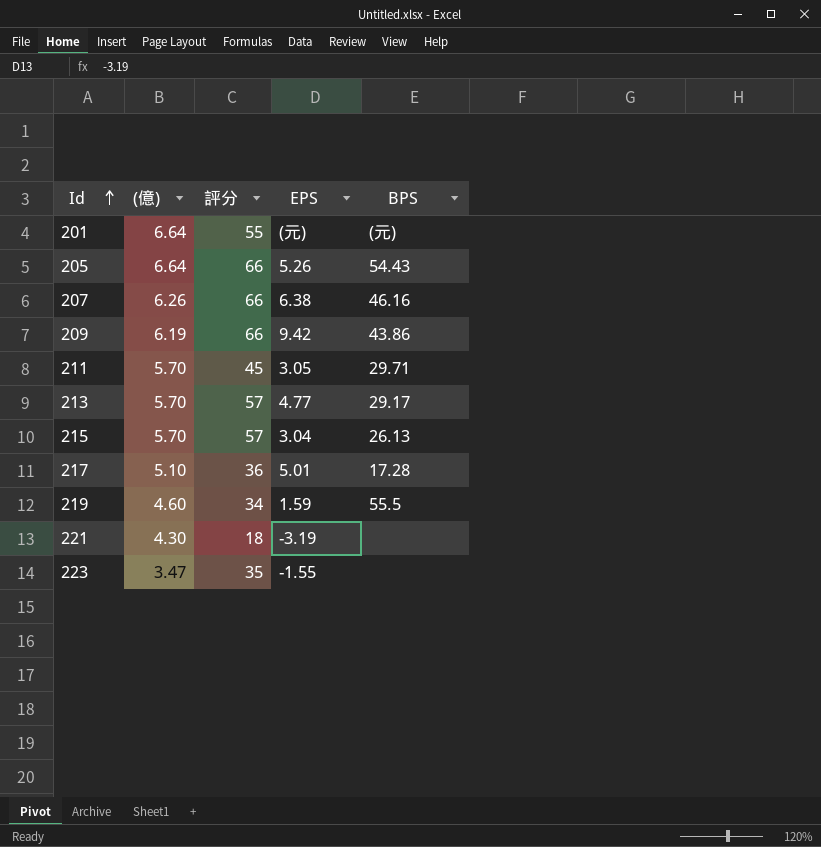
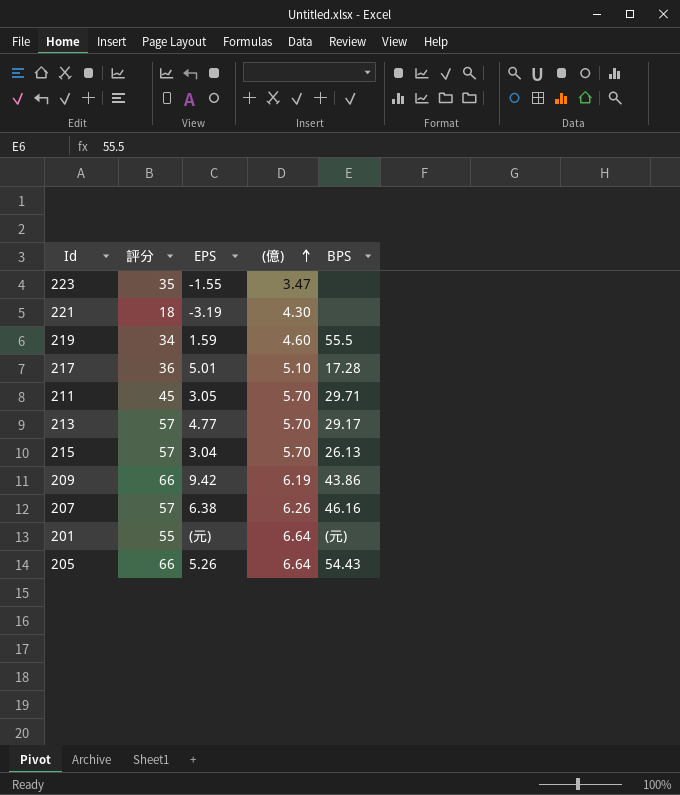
row order: Id ascending -> (億) ascending
column (億) | position: 2 -> 4
207 | 評分: 66 -> 57

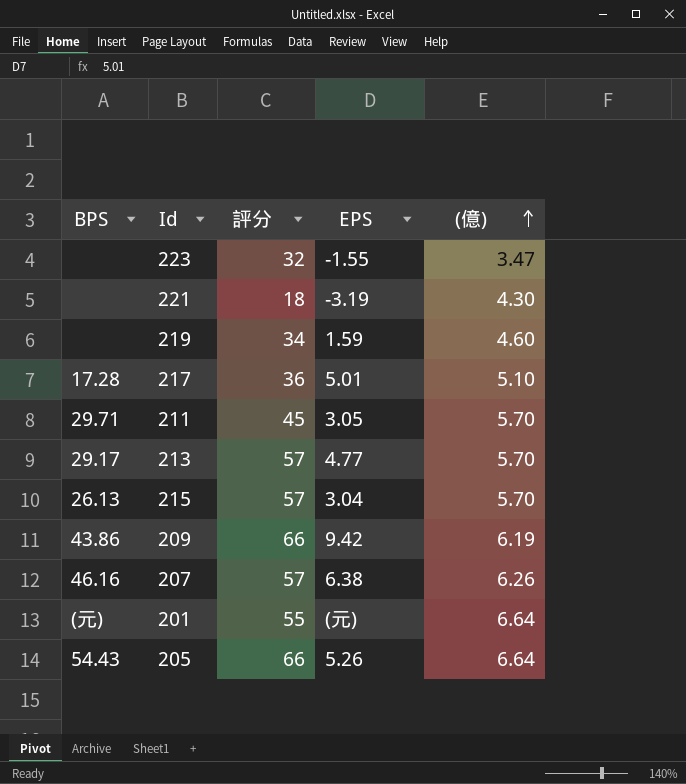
column BPS | position: 5 -> 1
223 | 評分: 35 -> 32
219 | BPS: 55.5 -> none

